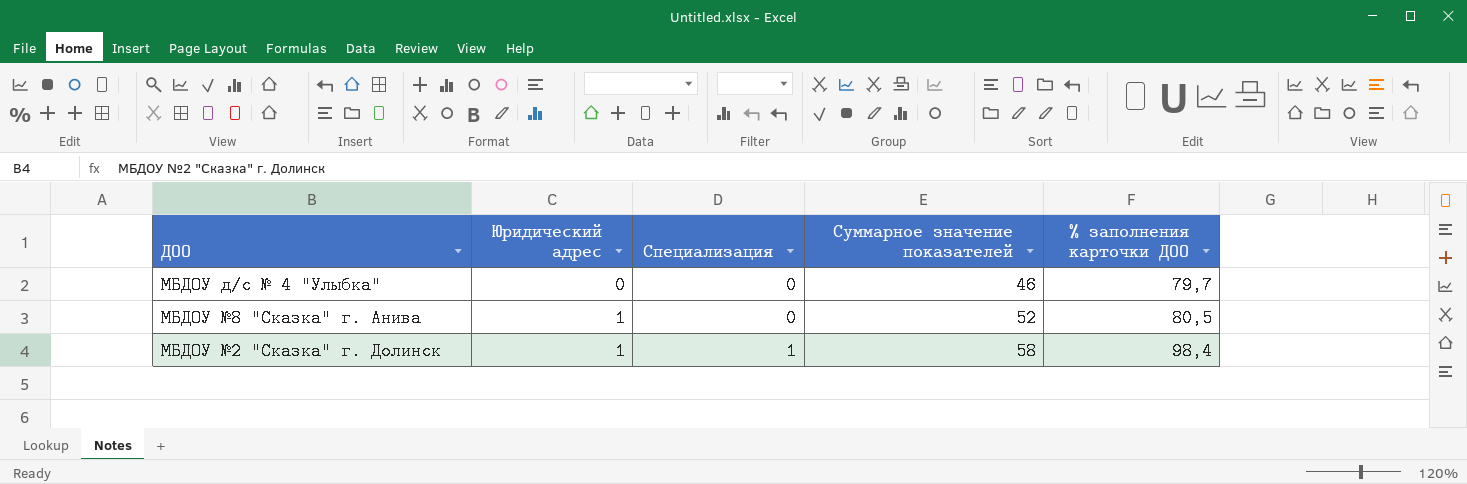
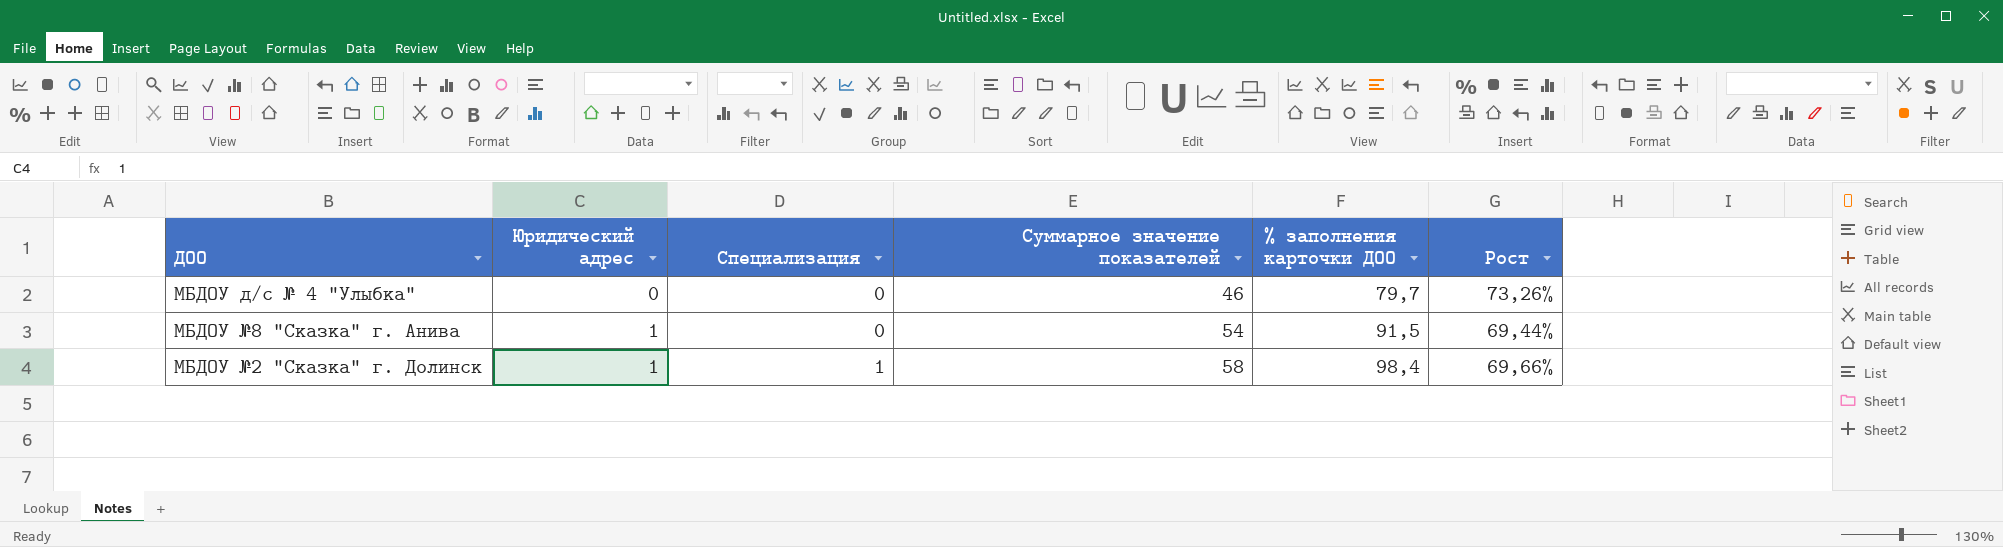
column Рост | formula: none -> ([% заполнения карточки ДОО] - [Суммарное значение показателей]) / [Суммарное значение показателей]
МБДОУ №8 "Сказка" г. Анива | Суммарное значение показателей: 52 -> 54
МБДОУ №8 "Сказка" г. Анива | % заполнения карточки ДОО: 80,5 -> 91,5

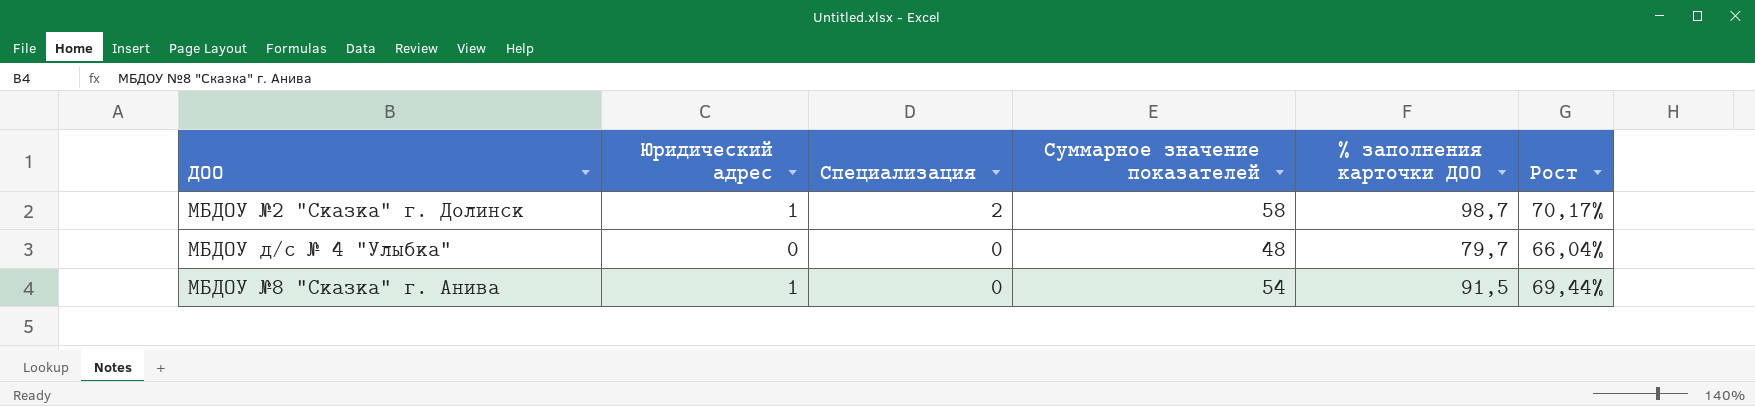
row order: ДОО descending -> Специализация descending
МБДОУ №2 "Сказка" г. Долинск | Специализация: 1 -> 2
МБДОУ №2 "Сказка" г. Долинск | % заполнения карточки ДОО: 98,4 -> 98,7
МБДОУ №2 "Сказка" г. Долинск | Рост: 69,66% -> 70,17%
МБДОУ д/с № 4 "Улыбка" | Суммарное значение показателей: 46 -> 48
МБДОУ д/с № 4 "Улыбка" | Рост: 73,26% -> 66,04%

